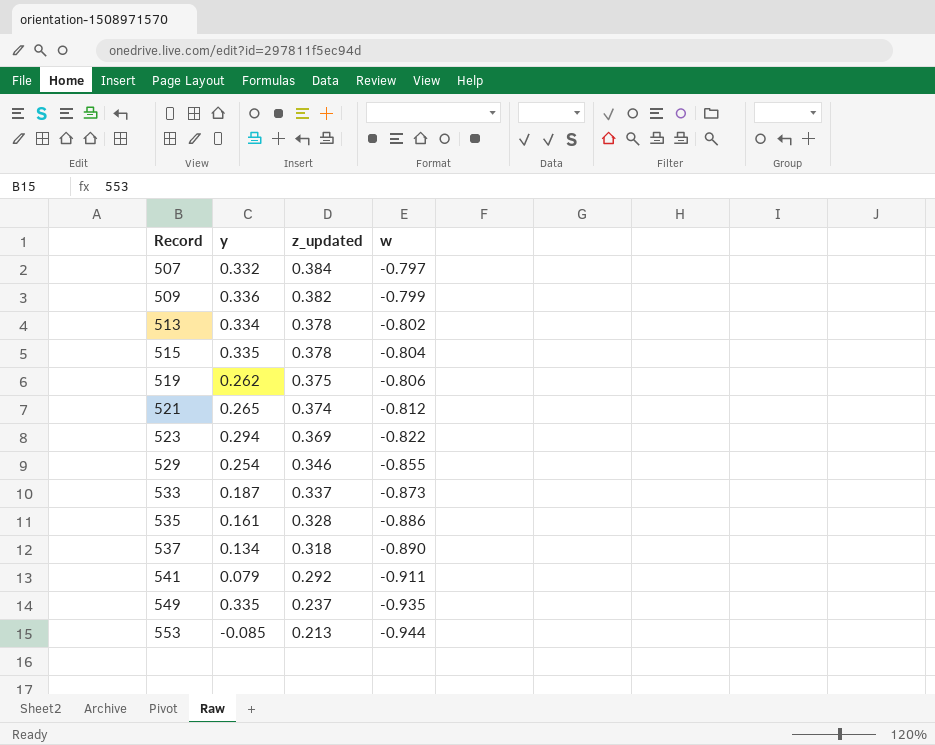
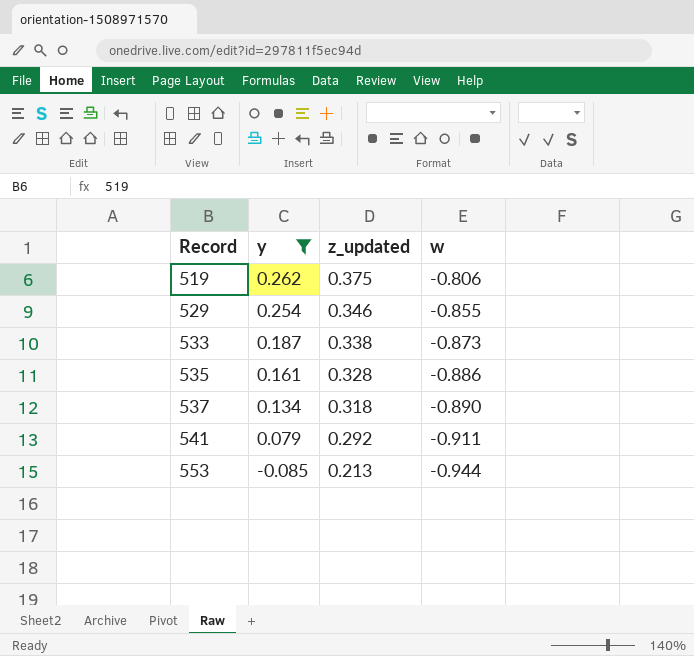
filter: none -> y <= 0.262
533 | z_updated: 0.337 -> 0.338

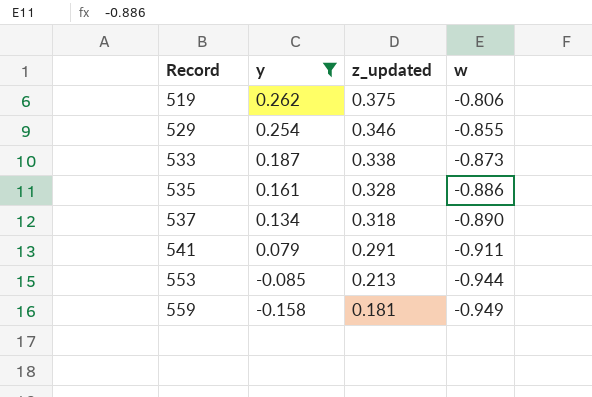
541 | z_updated: 0.292 -> 0.291
row 559: none -> -0.158 | 0.181 | -0.949

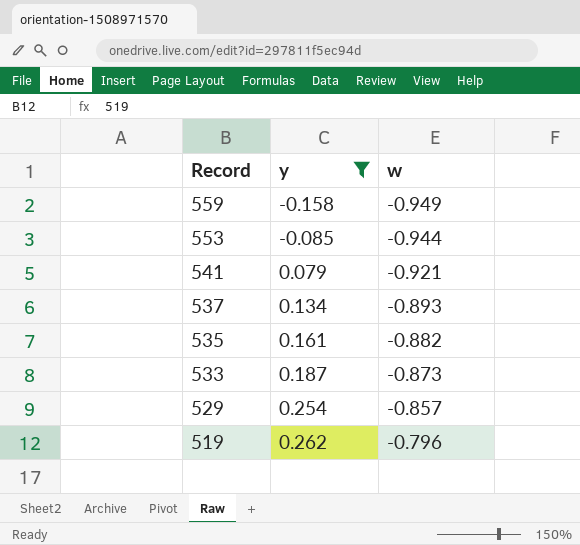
row order: Record ascending -> Record descending
column z_updated | position: 3 -> none
541 | w: -0.911 -> -0.921
537 | w: -0.890 -> -0.893
535 | w: -0.886 -> -0.882
529 | w: -0.855 -> -0.857
519 | w: -0.806 -> -0.796

